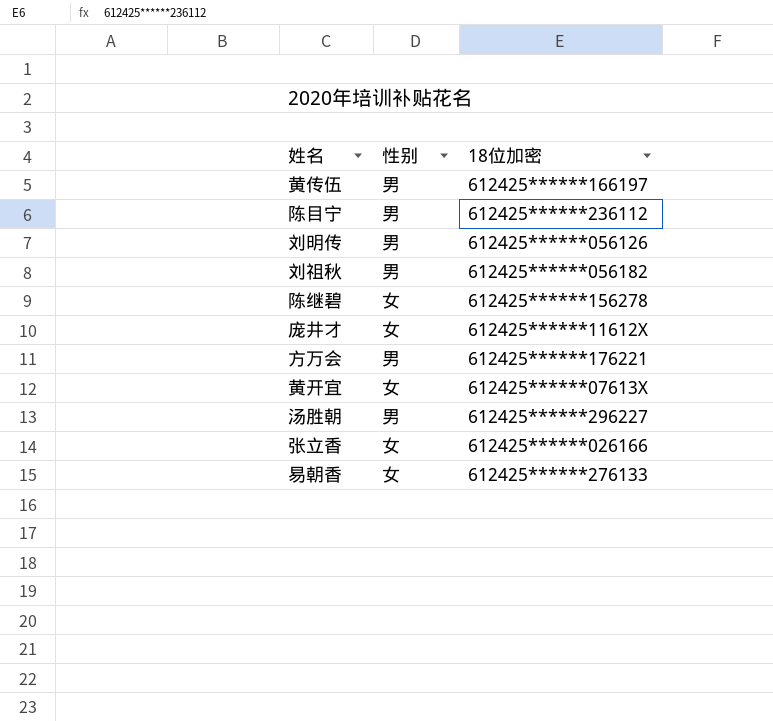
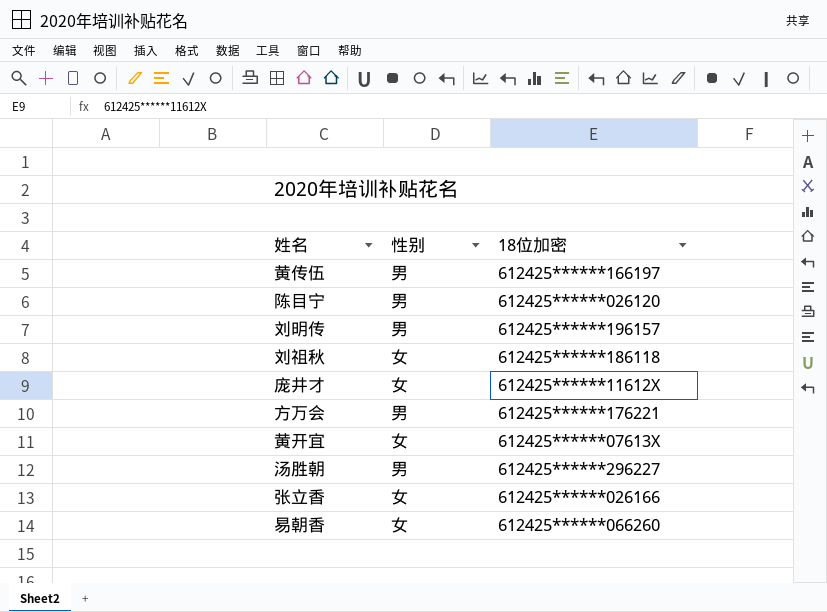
row 陈继碧: 女 | 612425******156278 -> none
陈目宁 | 18位加密: 612425******236112 -> 612425******026120
刘明传 | 18位加密: 612425******056126 -> 612425******196157
刘祖秋 | 性别: 男 -> 女
刘祖秋 | 18位加密: 612425******056182 -> 612425******186118
易朝香 | 18位加密: 612425******276133 -> 612425******066260

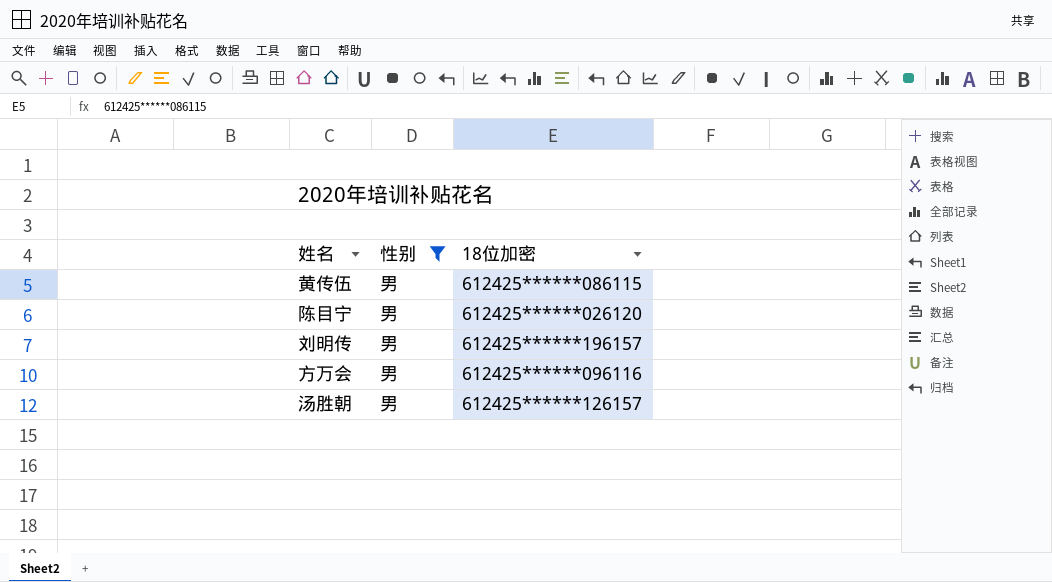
filter: none -> 性别 = 男
黄传伍 | 18位加密: 612425******166197 -> 612425******086115
方万会 | 18位加密: 612425******176221 -> 612425******096116
汤胜朝 | 18位加密: 612425******296227 -> 612425******126157

